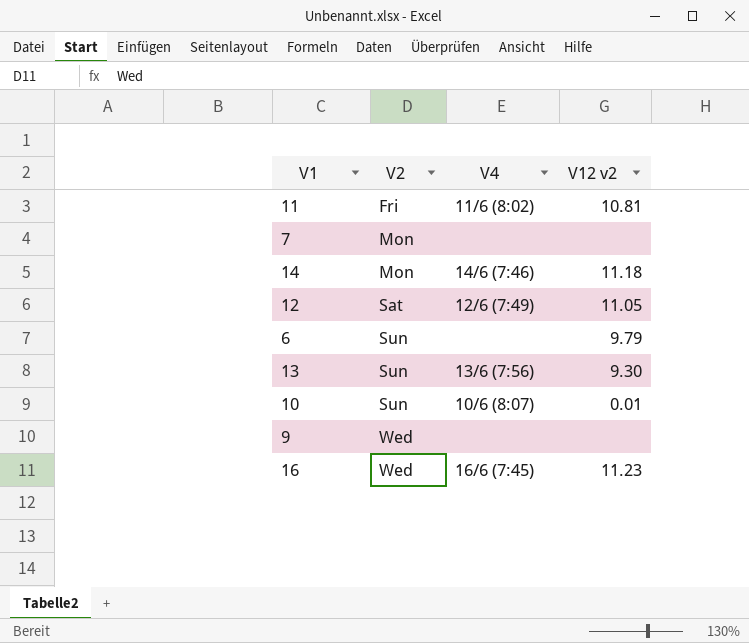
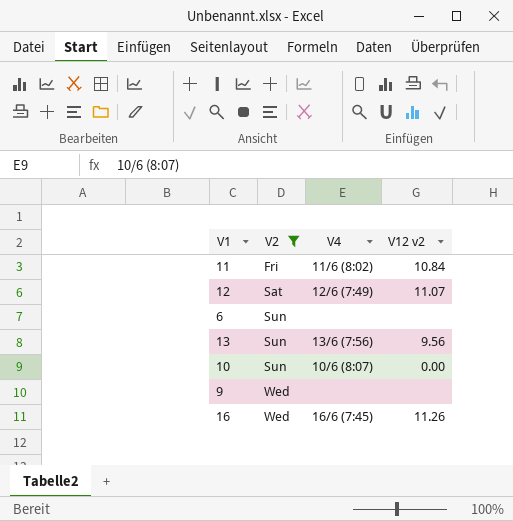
filter: none -> V2 != Mon
11 | V12 v2: 10.81 -> 10.84
12 | V12 v2: 11.05 -> 11.07
6 | V12 v2: 9.79 -> none
13 | V12 v2: 9.30 -> 9.56
10 | V12 v2: 0.01 -> 0.00
16 | V12 v2: 11.23 -> 11.26

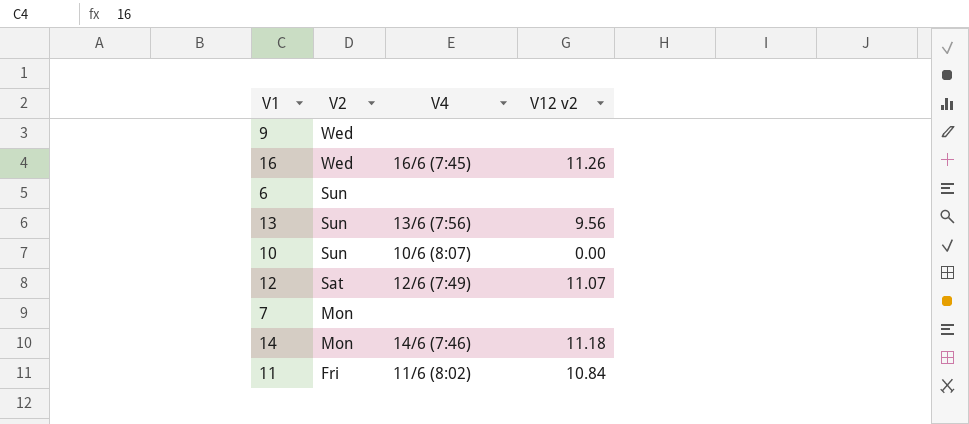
filter: V2 != Mon -> none
row order: V2 ascending -> V2 descending

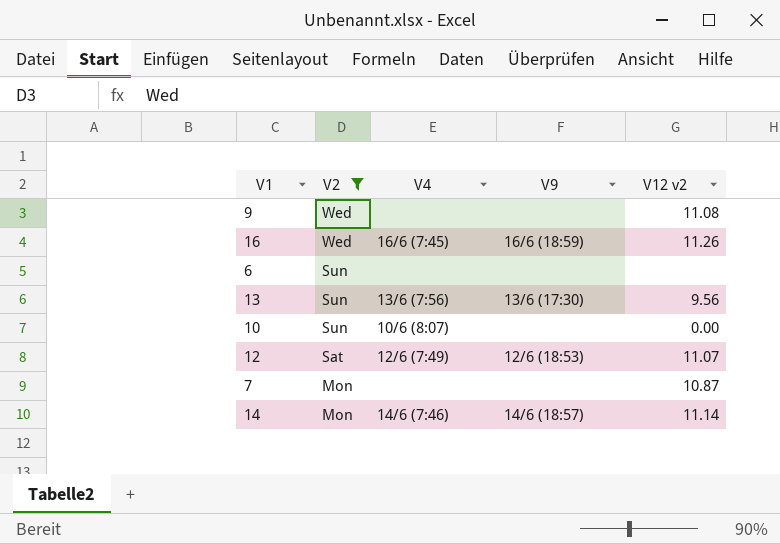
filter: none -> V2 != Fri
column V9 | position: none -> 4
9 | V12 v2: none -> 11.08
7 | V12 v2: none -> 10.87
14 | V12 v2: 11.18 -> 11.14

